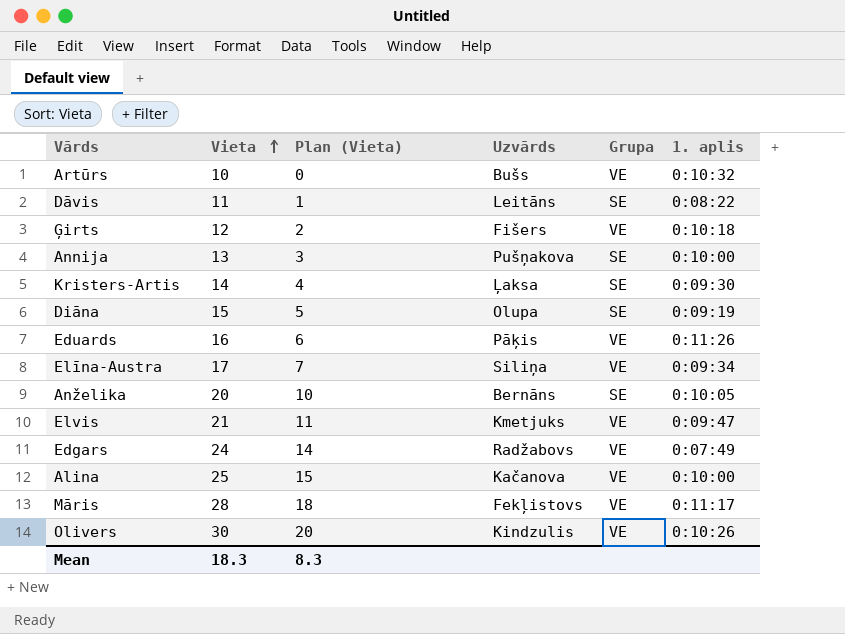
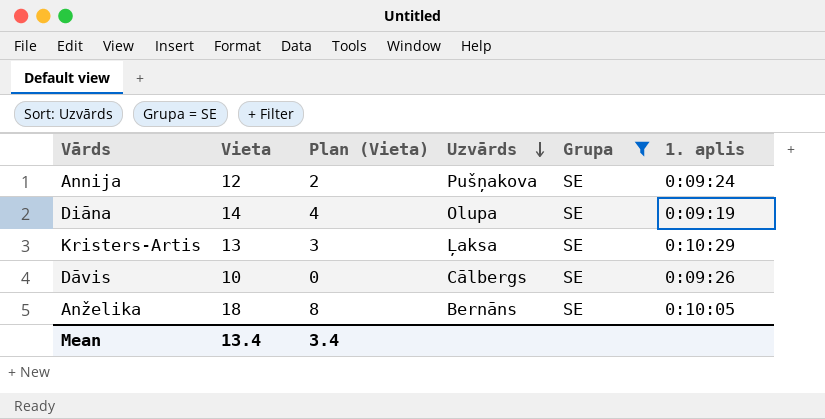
filter: none -> Grupa = SE
row order: Vieta ascending -> Uzvārds descending
Annija | Vieta: 13 -> 12
Annija | Plan (Vieta): 3 -> 2
Annija | 1. aplis: 0:10:00 -> 0:09:24
Diāna | Vieta: 15 -> 14
Diāna | Plan (Vieta): 5 -> 4
Kristers-Artis | Vieta: 14 -> 13
Kristers-Artis | Plan (Vieta): 4 -> 3
Kristers-Artis | 1. aplis: 0:09:30 -> 0:10:29
Dāvis | Vieta: 11 -> 10
Dāvis | Plan (Vieta): 1 -> 0
Dāvis | Uzvārds: Leitāns -> Cālbergs
Dāvis | 1. aplis: 0:08:22 -> 0:09:26
Anželika | Vieta: 20 -> 18
Anželika | Plan (Vieta): 10 -> 8
Mean | Vieta: 18.3 -> 13.4
Mean | Plan (Vieta): 8.3 -> 3.4

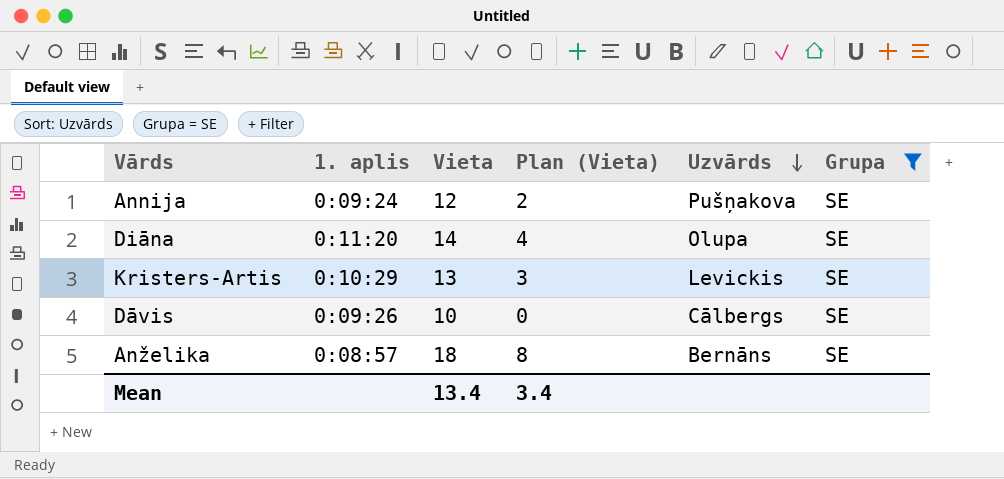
column 1. aplis | position: 6 -> 2
Diāna | 1. aplis: 0:09:19 -> 0:11:20
Kristers-Artis | Uzvārds: Ļaksa -> Levickis
Anželika | 1. aplis: 0:10:05 -> 0:08:57

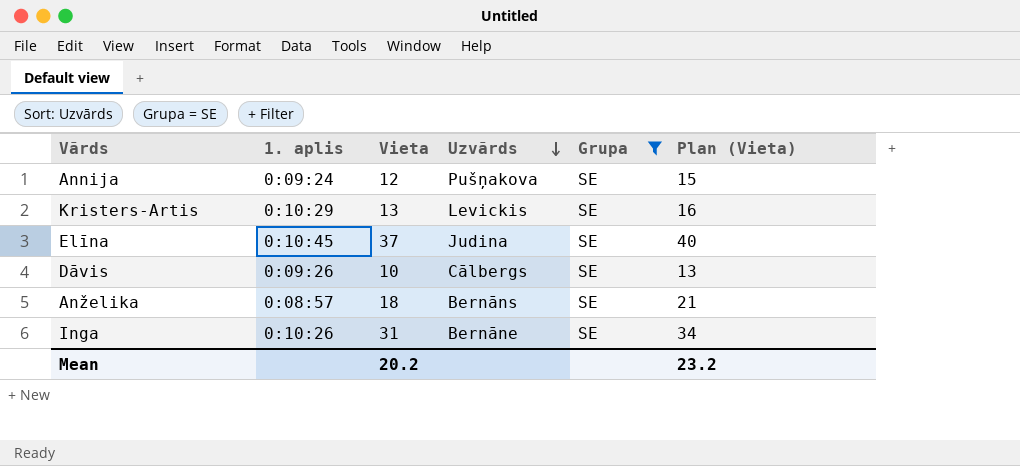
column Plan (Vieta) | formula: [Vieta] - 10 -> [Vieta] + 3
column Plan (Vieta) | position: 4 -> 6
row Diāna: 0:11:20 | 14 | 4 | Olupa | SE -> none
row Elīna: none -> 0:10:45 | 37 | Judina | SE | 40
row Inga: none -> 0:10:26 | 31 | Bernāne | SE | 34
Mean | Vieta: 13.4 -> 20.2
Mean | Plan (Vieta): 3.4 -> 23.2

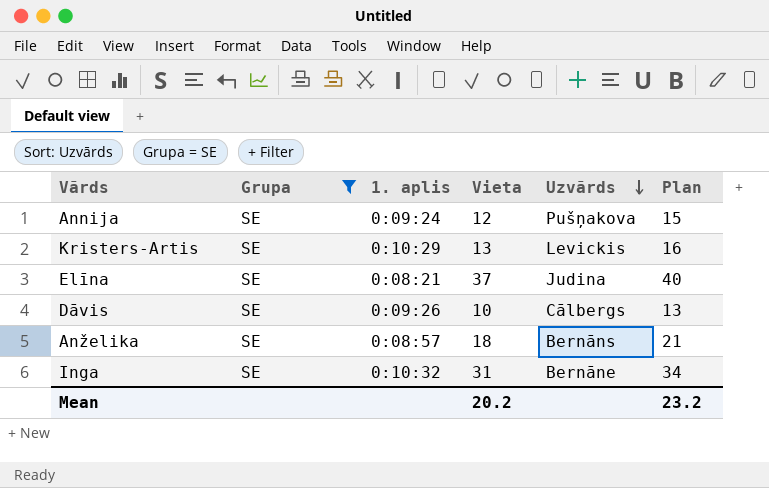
column Grupa | position: 5 -> 2
column name: Plan (Vieta) -> Plan
Elīna | 1. aplis: 0:10:45 -> 0:08:21
Inga | 1. aplis: 0:10:26 -> 0:10:32

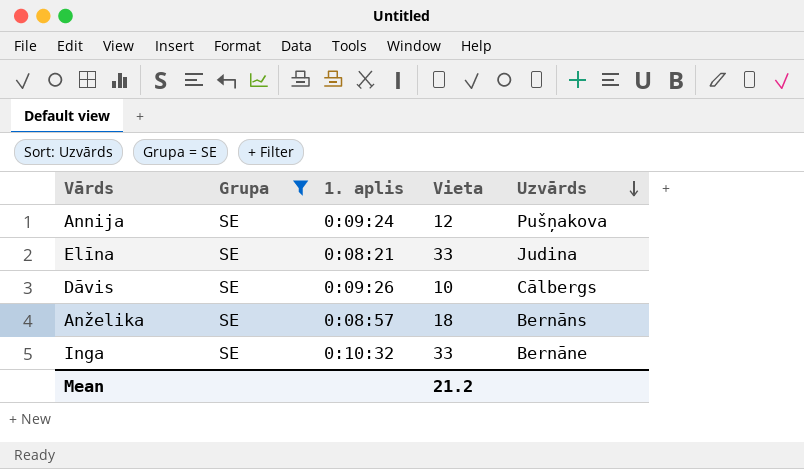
column Plan | formula: [Vieta] + 3 -> none
row Kristers-Artis: SE | 0:10:29 | 13 | Levickis | 16 -> none
Elīna | Vieta: 37 -> 33
Inga | Vieta: 31 -> 33
Mean | Vieta: 20.2 -> 21.2

